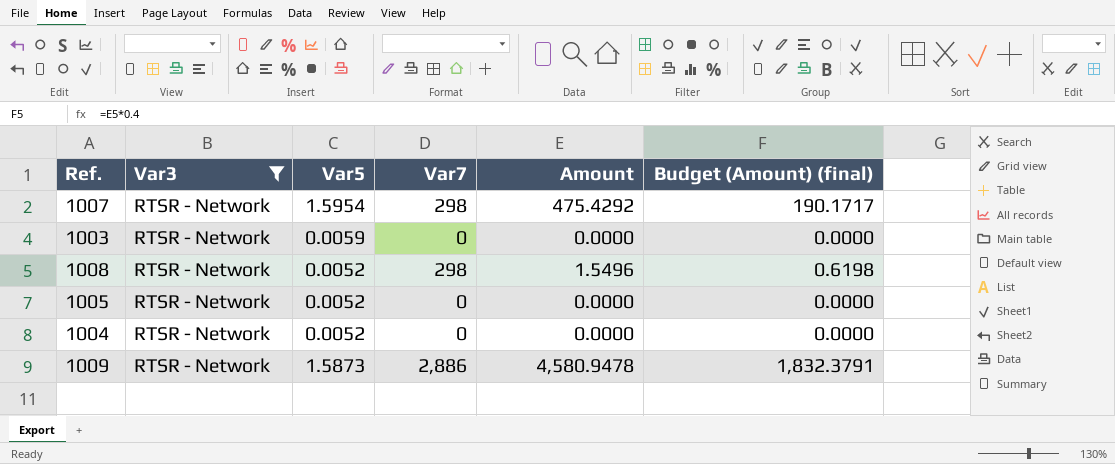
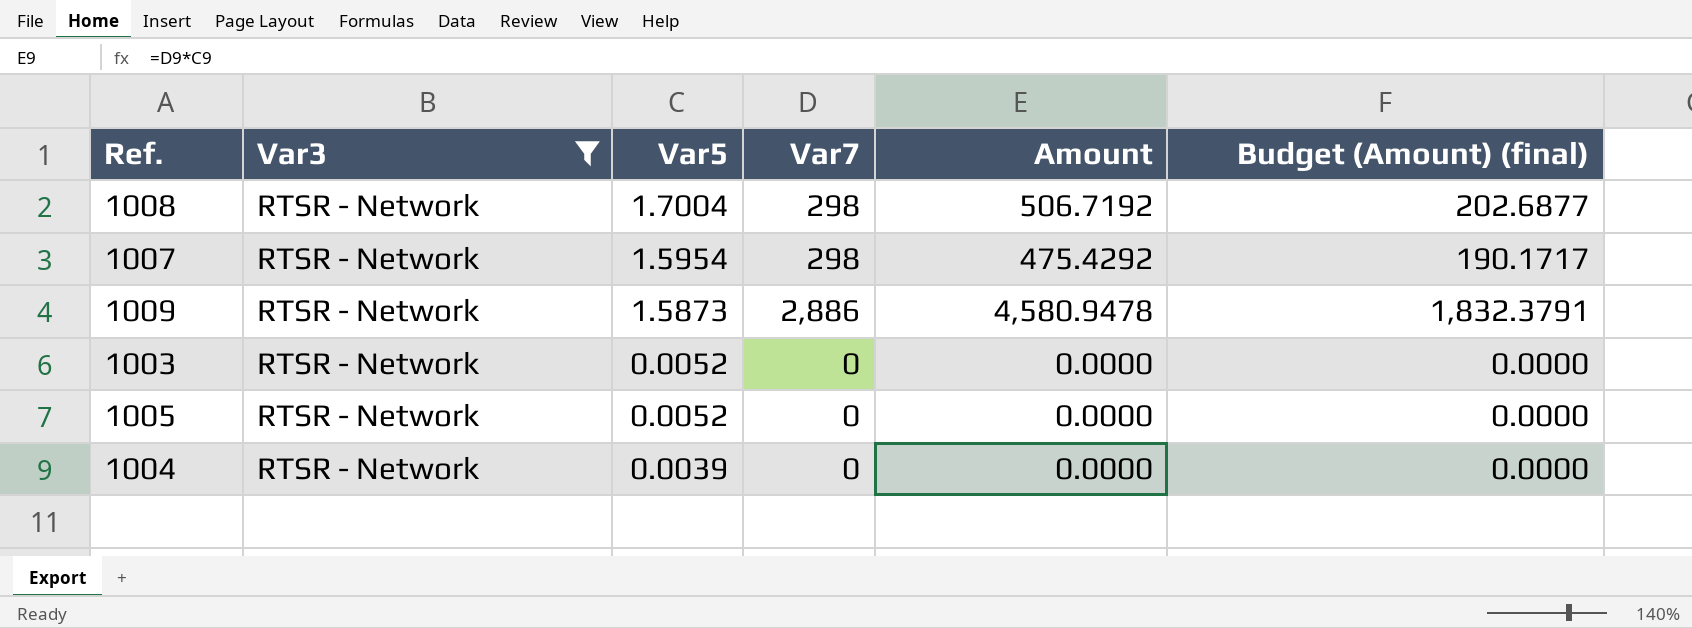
row order: none -> Var5 descending
1008 | Var5: 0.0052 -> 1.7004
1008 | Amount: 1.5496 -> 506.7192
1008 | Budget (Amount) (final): 0.6198 -> 202.6877
1003 | Var5: 0.0059 -> 0.0052
1004 | Var5: 0.0052 -> 0.0039

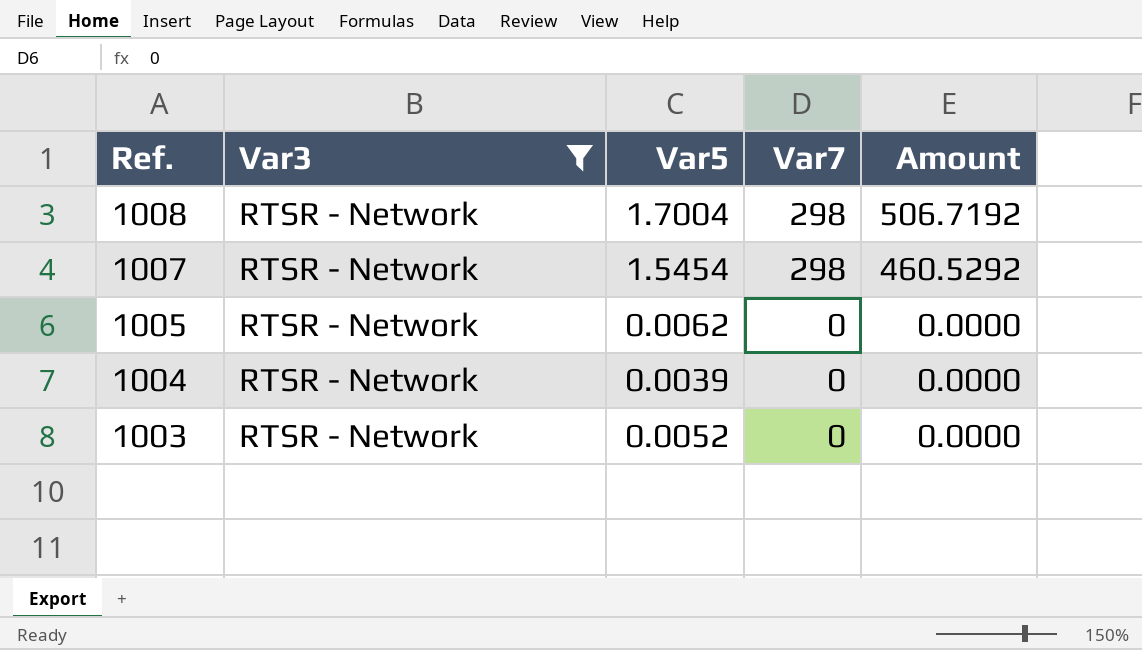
row order: Var5 descending -> Ref. descending
column Budget (Amount) (final) | formula: [Amount] * 0.4 -> none
row 1009: RTSR - Network | 1.5873 | 2,886 | 4,580.9478 | 1,832.3791 -> none
1007 | Var5: 1.5954 -> 1.5454
1007 | Amount: 475.4292 -> 460.5292
1005 | Var5: 0.0052 -> 0.0062

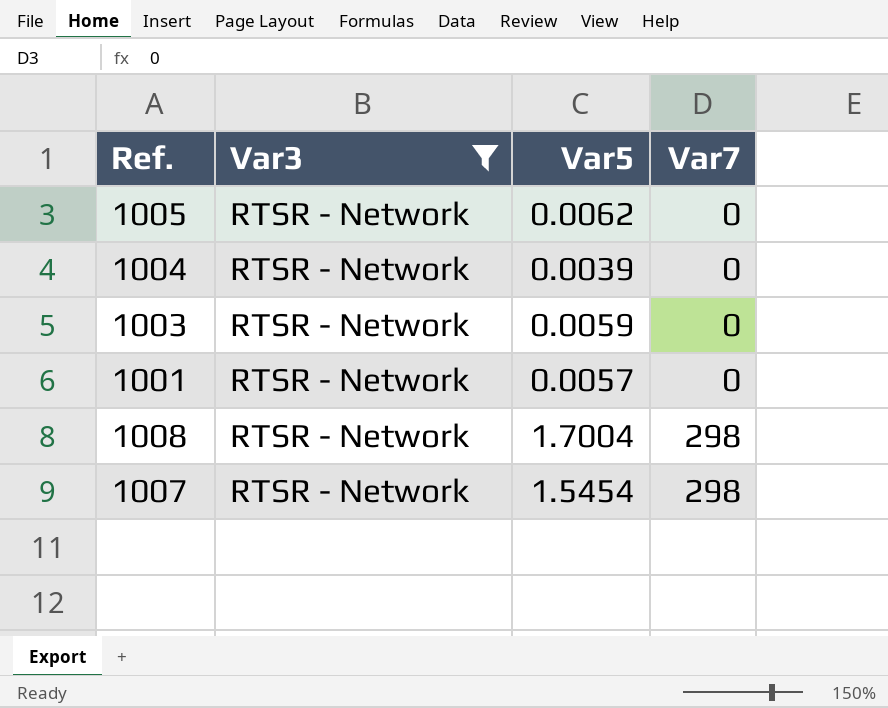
row order: Ref. descending -> Var7 ascending
column Amount | formula: [Var5] * [Var7] -> none
1003 | Var5: 0.0052 -> 0.0059
row 1001: none -> RTSR - Network | 0.0057 | 0

